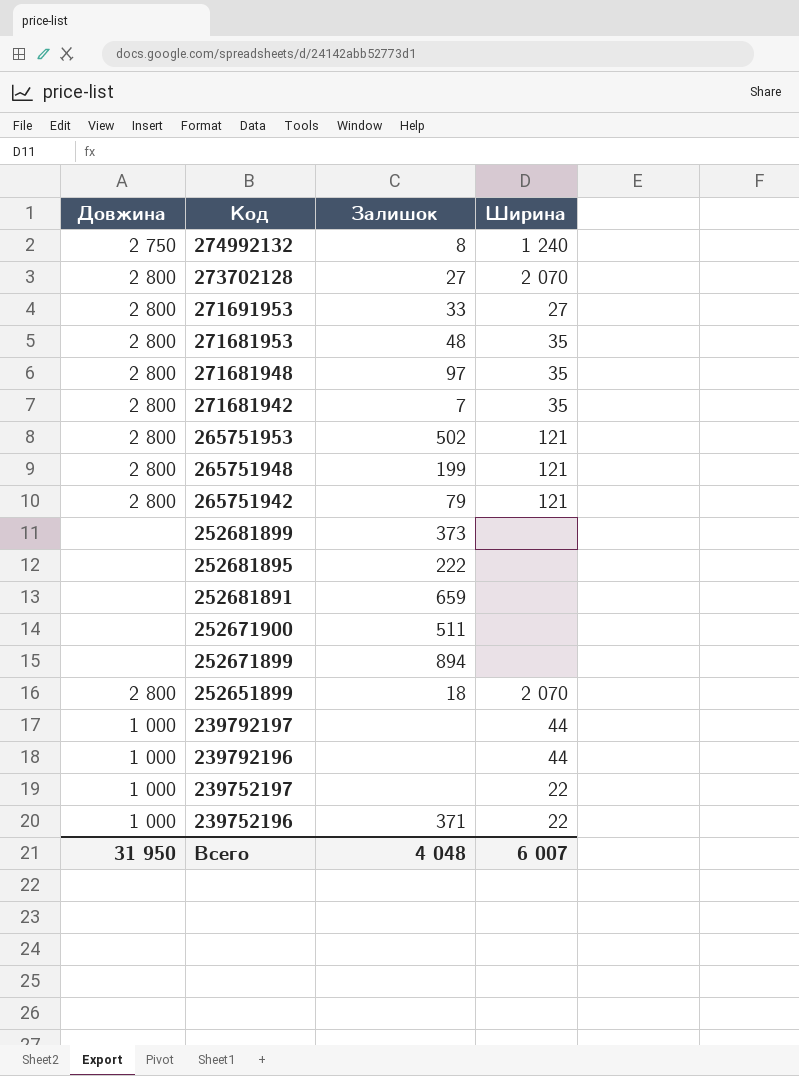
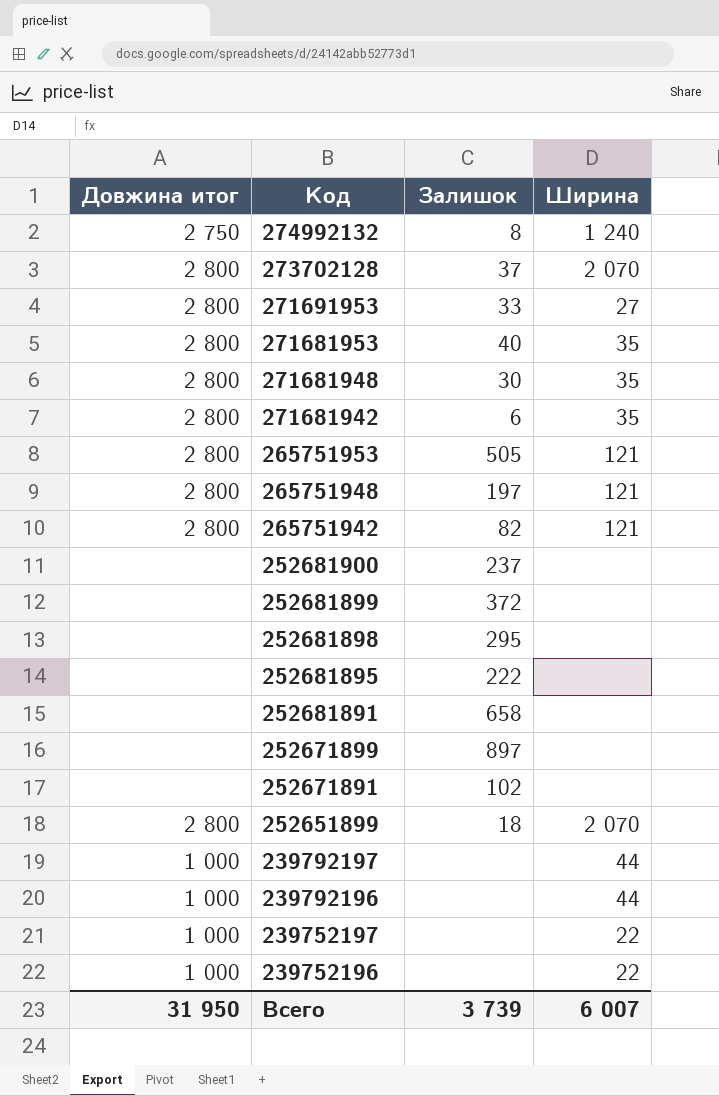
column name: Довжина -> Довжина итог
row 252671900: none | 511 | none -> none
273702128 | Залишок: 27 -> 37
271681953 | Залишок: 48 -> 40
271681948 | Залишок: 97 -> 30
271681942 | Залишок: 7 -> 6
265751953 | Залишок: 502 -> 505
265751948 | Залишок: 199 -> 197
265751942 | Залишок: 79 -> 82
row 252681900: none -> none | 237 | none
252681899 | Залишок: 373 -> 372
row 252681898: none -> none | 295 | none
252681891 | Залишок: 659 -> 658
252671899 | Залишок: 894 -> 897
row 252671891: none -> none | 102 | none
239752196 | Залишок: 371 -> none
Всего | Залишок: 4 048 -> 3 739

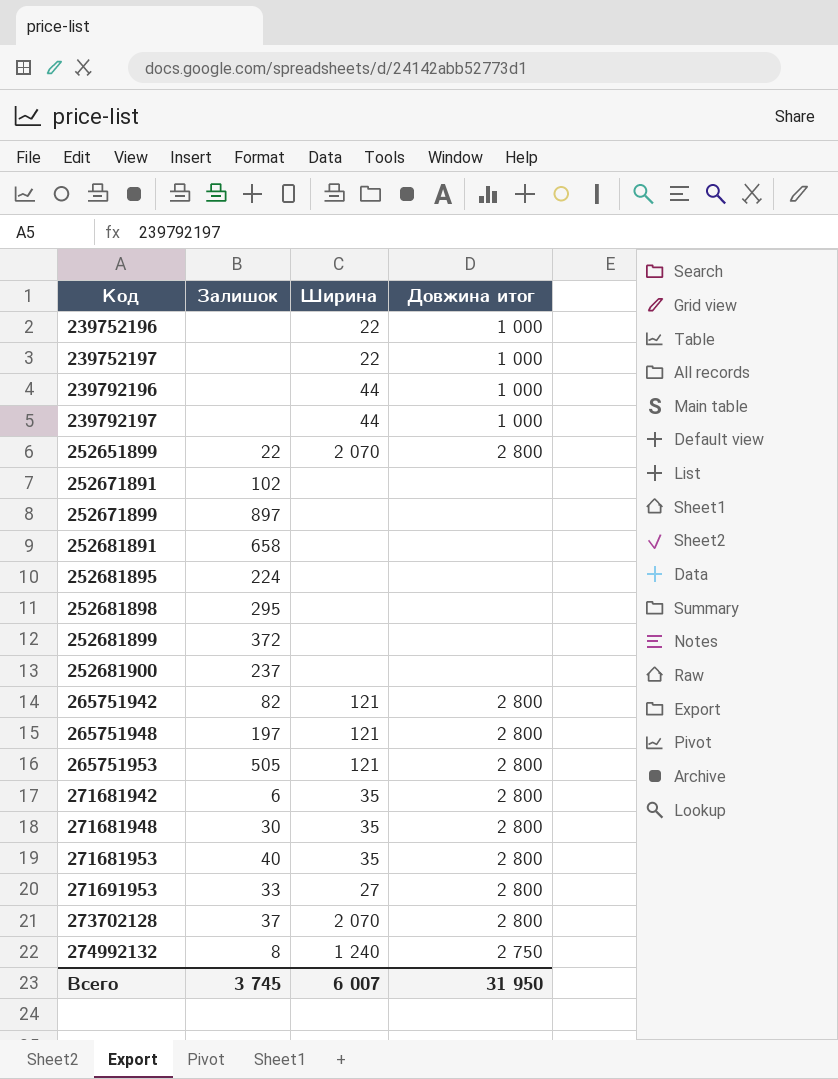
row order: Код descending -> Код ascending
column Довжина итог | position: 1 -> 4
252651899 | Залишок: 18 -> 22
252681895 | Залишок: 222 -> 224
Всего | Залишок: 3 739 -> 3 745

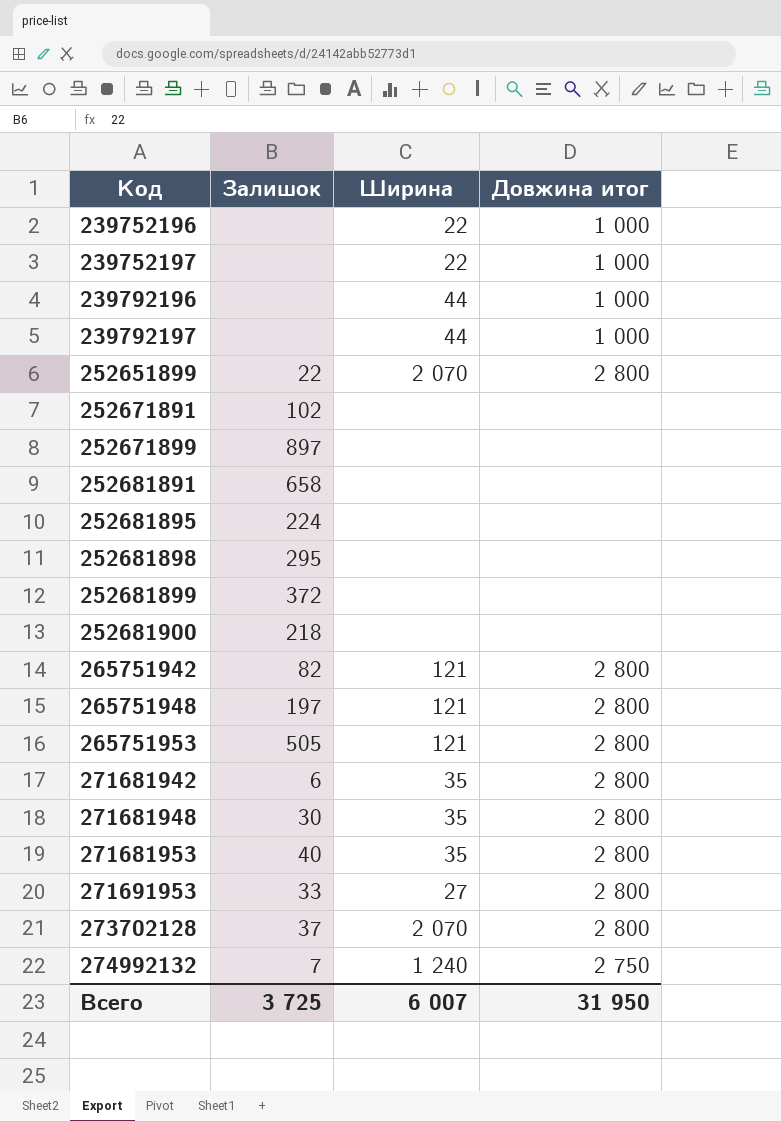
252681900 | Залишок: 237 -> 218
274992132 | Залишок: 8 -> 7
Всего | Залишок: 3 745 -> 3 725

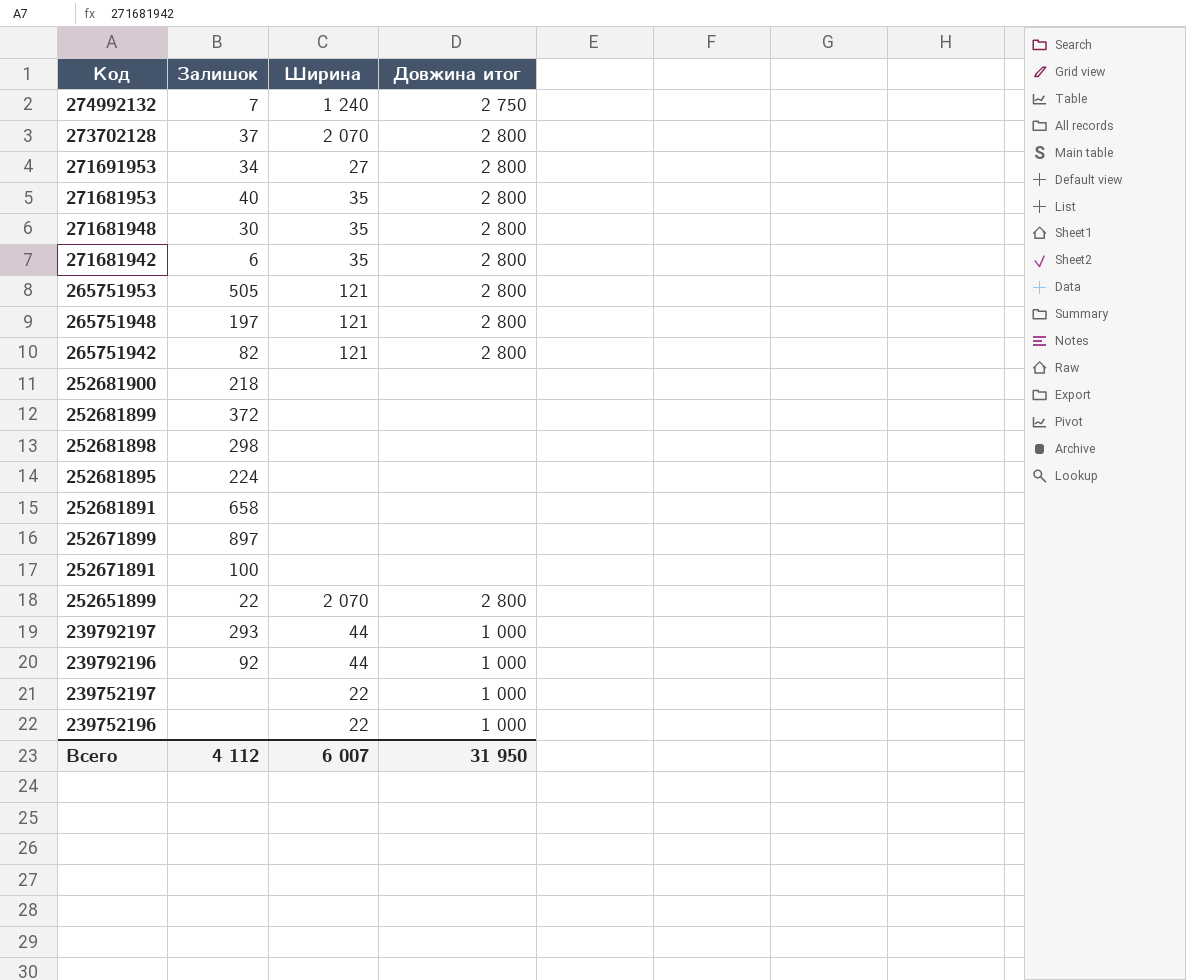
row order: Код ascending -> Код descending
271691953 | Залишок: 33 -> 34
252681898 | Залишок: 295 -> 298
252671891 | Залишок: 102 -> 100
239792197 | Залишок: none -> 293
239792196 | Залишок: none -> 92
Всего | Залишок: 3 725 -> 4 112

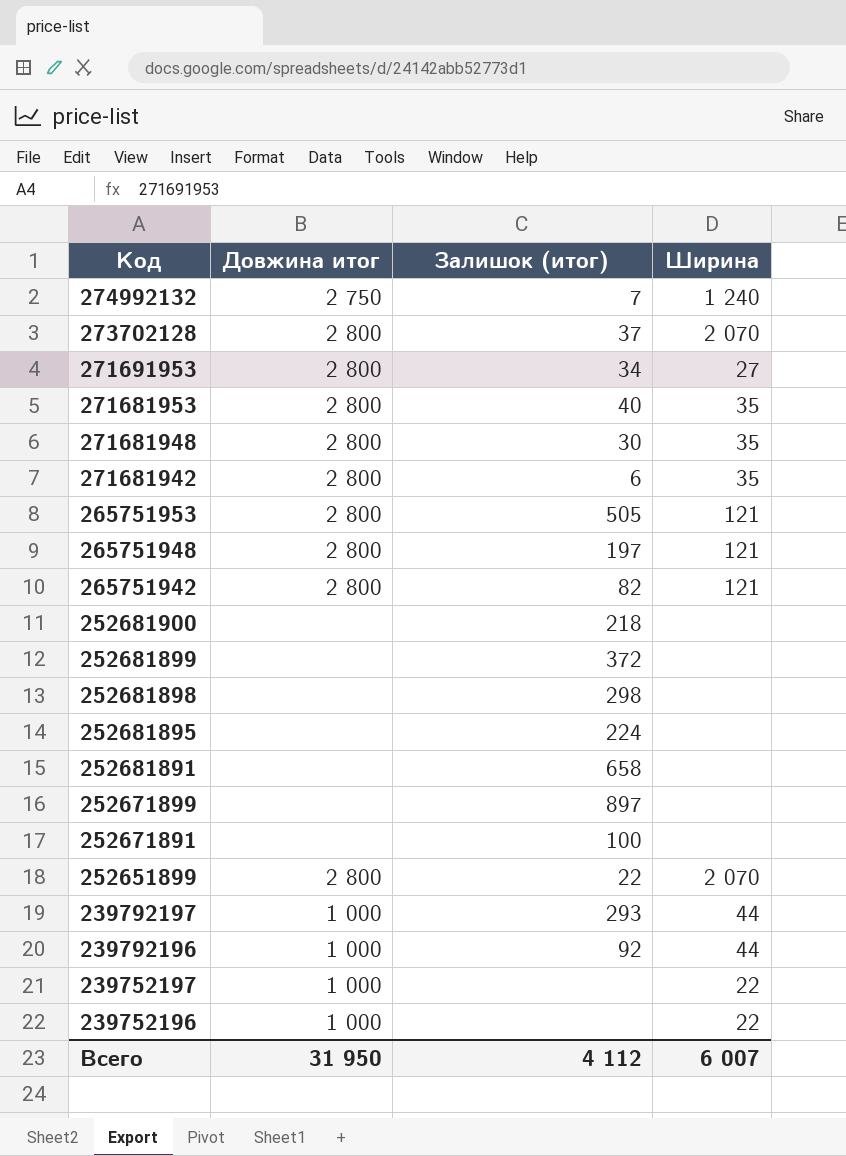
column Довжина итог | position: 4 -> 2
column name: Залишок -> Залишок (итог)

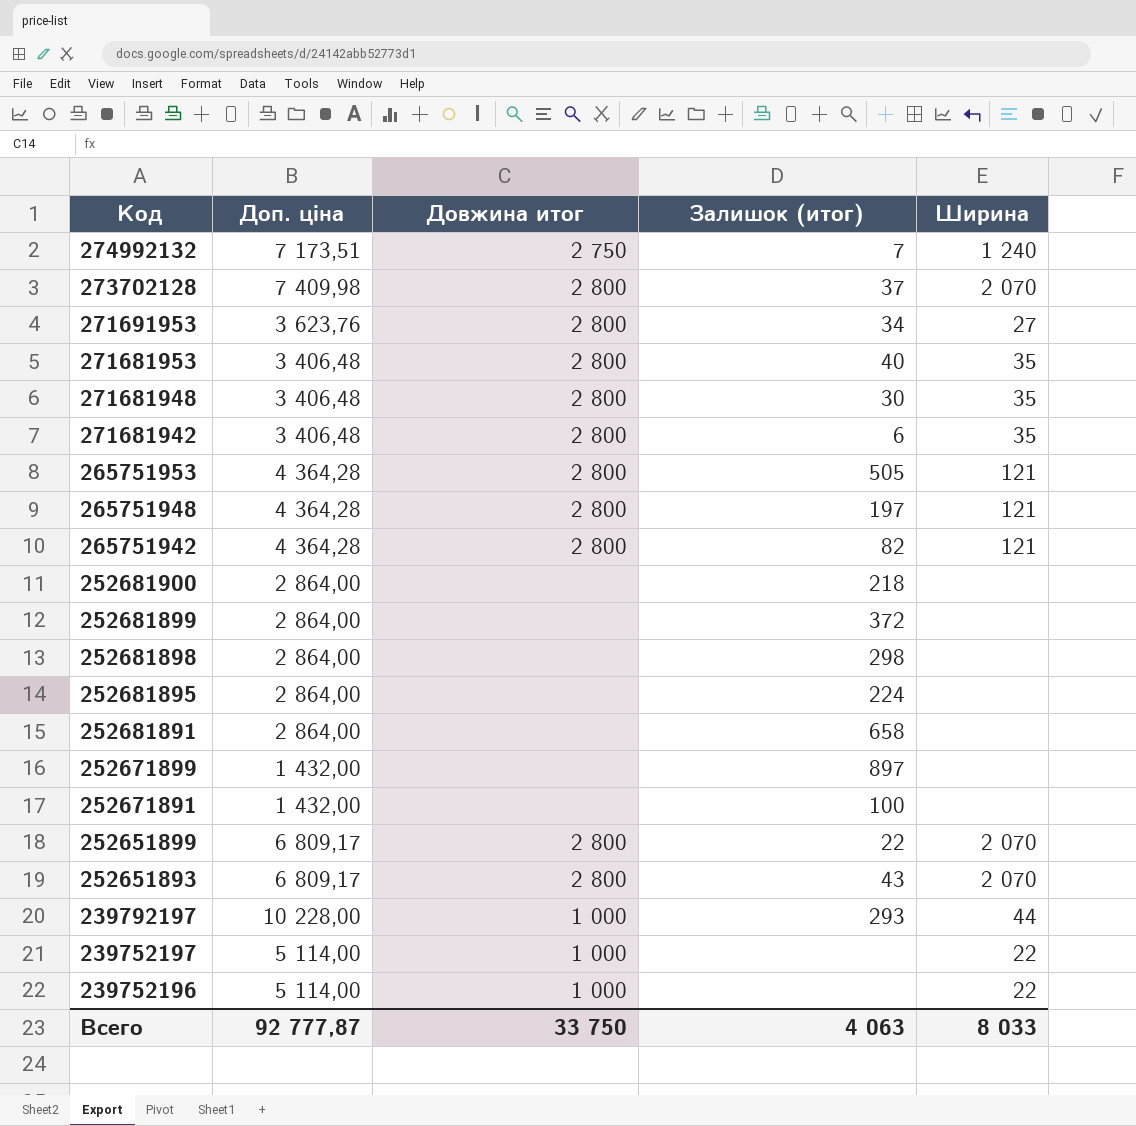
column Доп. ціна | position: none -> 2
row 239792196: 1 000 | 92 | 44 -> none
row 252651893: none -> 6 809,17 | 2 800 | 43 | 2 070
Всего | Довжина итог: 31 950 -> 33 750
Всего | Залишок (итог): 4 112 -> 4 063
Всего | Ширина: 6 007 -> 8 033

